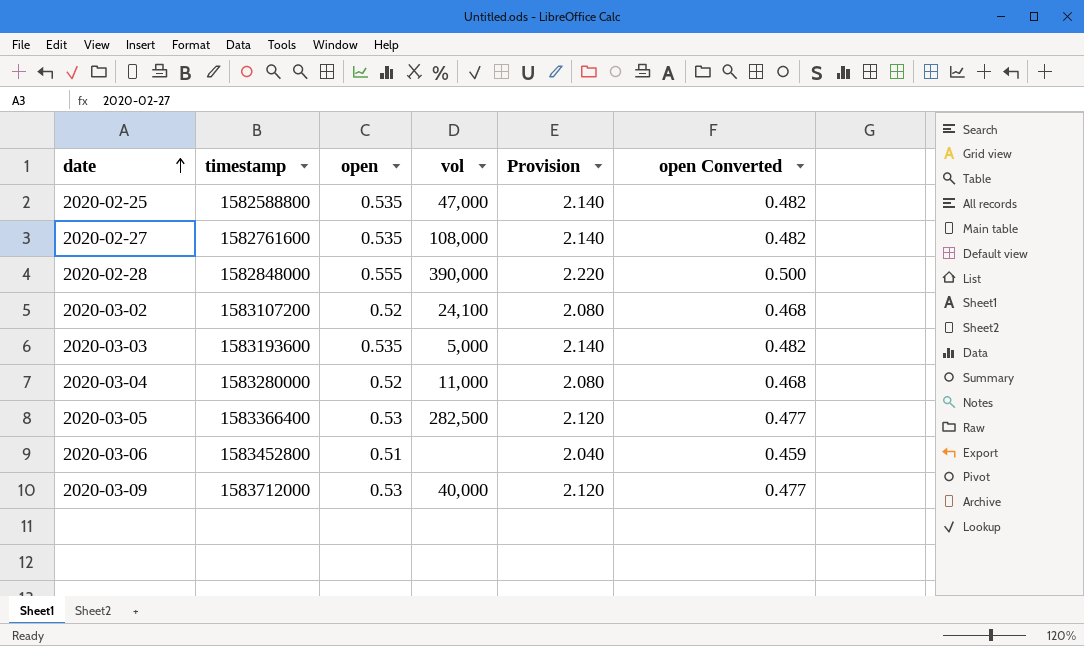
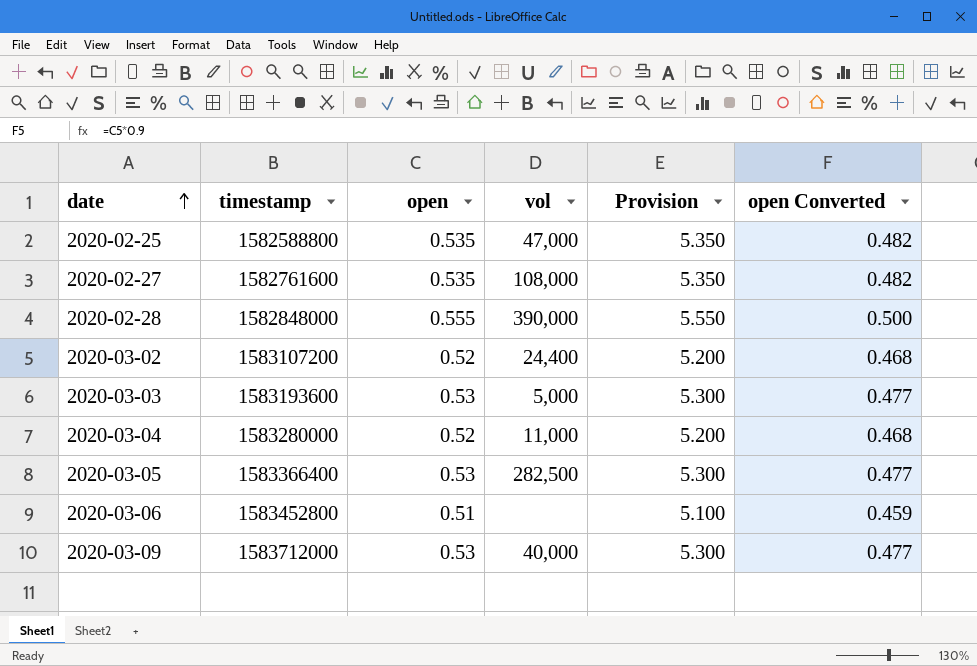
column Provision | formula: [open] * 4 -> [open] * 10
2020-03-02 | vol: 24,100 -> 24,400
2020-03-03 | open: 0.535 -> 0.53
2020-03-03 | open Converted: 0.482 -> 0.477

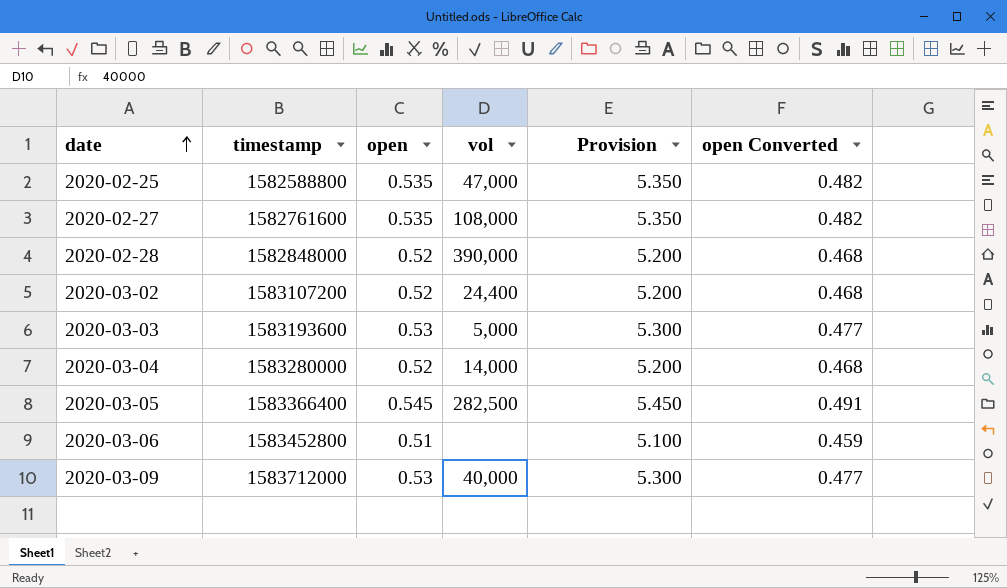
2020-02-28 | open: 0.555 -> 0.52
2020-02-28 | Provision: 5.550 -> 5.200
2020-02-28 | open Converted: 0.500 -> 0.468
2020-03-04 | vol: 11,000 -> 14,000
2020-03-05 | open: 0.53 -> 0.545
2020-03-05 | Provision: 5.300 -> 5.450
2020-03-05 | open Converted: 0.477 -> 0.491

